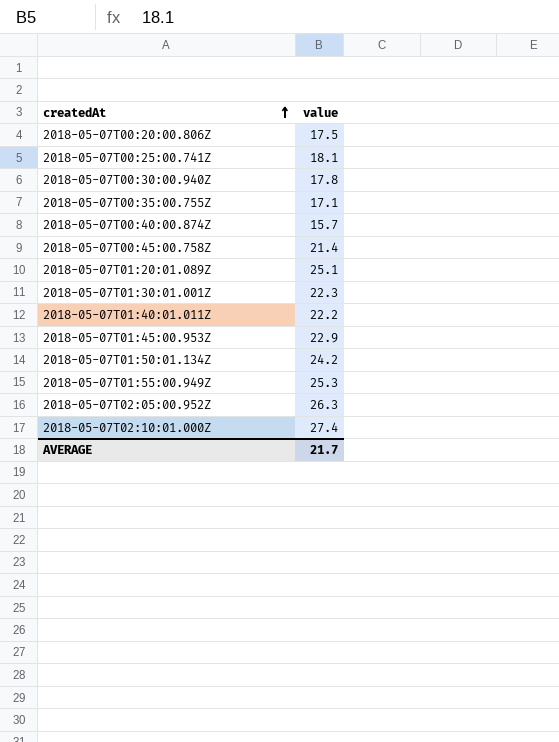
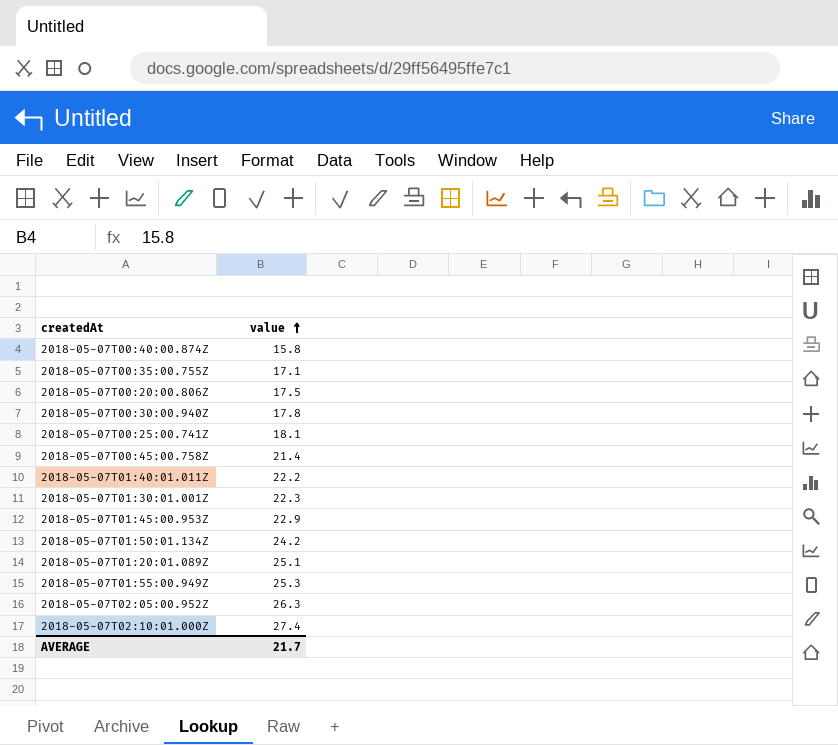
row order: createdAt ascending -> value ascending
2018-05-07T00:40:00.874Z | value: 15.7 -> 15.8

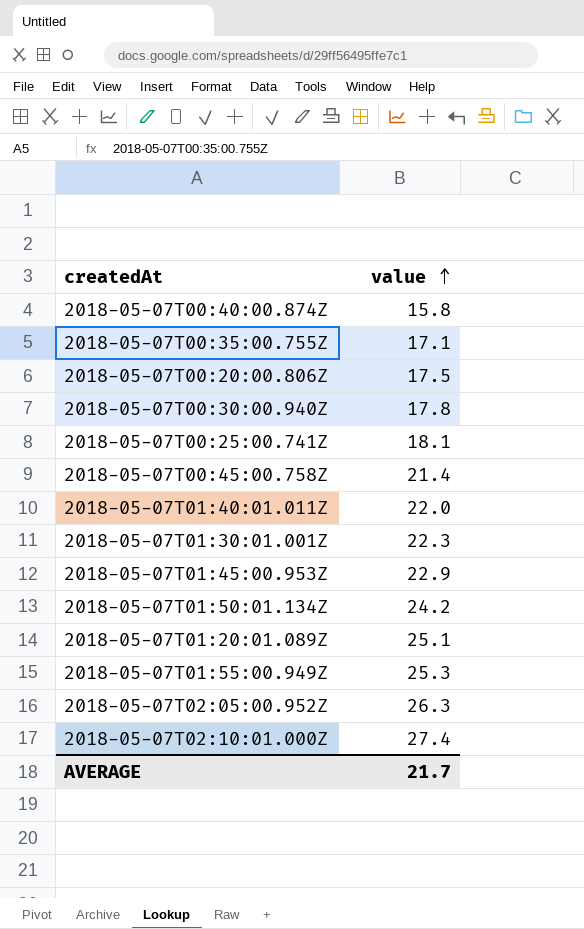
2018-05-07T01:40:01.011Z | value: 22.2 -> 22.0

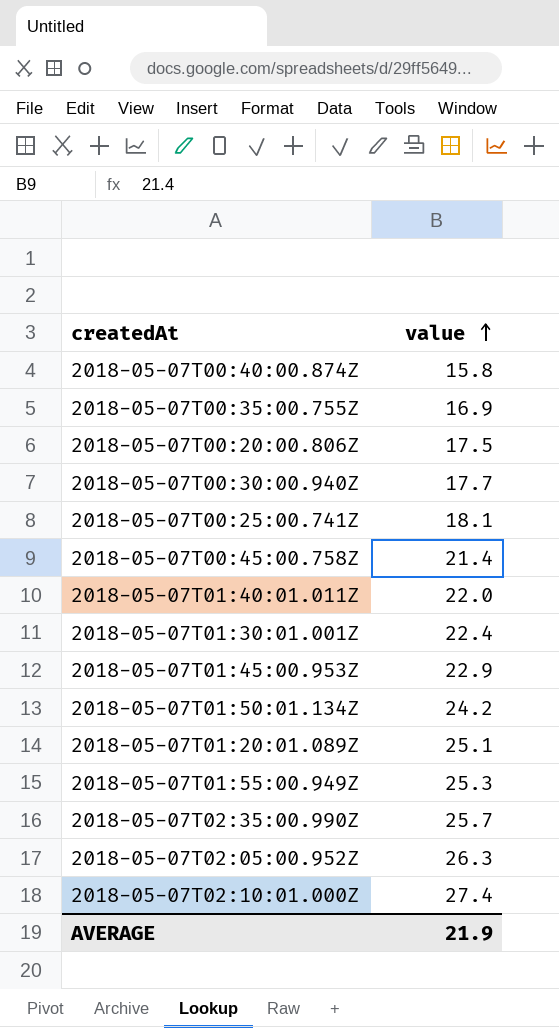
2018-05-07T00:35:00.755Z | value: 17.1 -> 16.9
2018-05-07T00:30:00.940Z | value: 17.8 -> 17.7
2018-05-07T01:30:01.001Z | value: 22.3 -> 22.4
row 2018-05-07T02:35:00.990Z: none -> 25.7
AVERAGE | value: 21.7 -> 21.9

